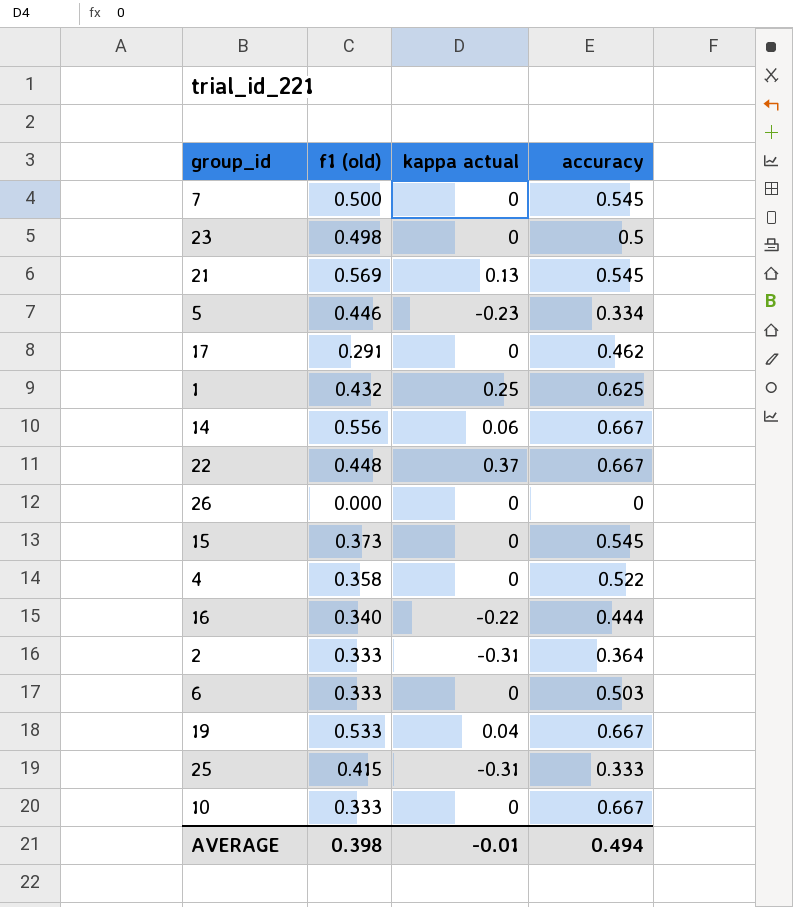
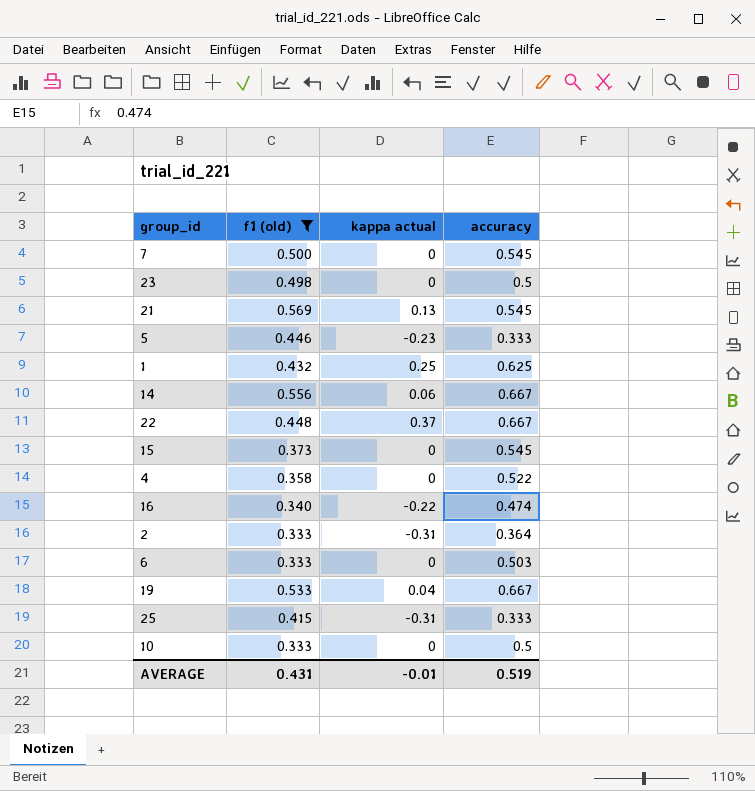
filter: none -> f1 (old) >= 0.333
5 | accuracy: 0.334 -> 0.333
16 | accuracy: 0.444 -> 0.474
10 | accuracy: 0.667 -> 0.5
AVERAGE | f1 (old): 0.398 -> 0.431
AVERAGE | accuracy: 0.494 -> 0.519

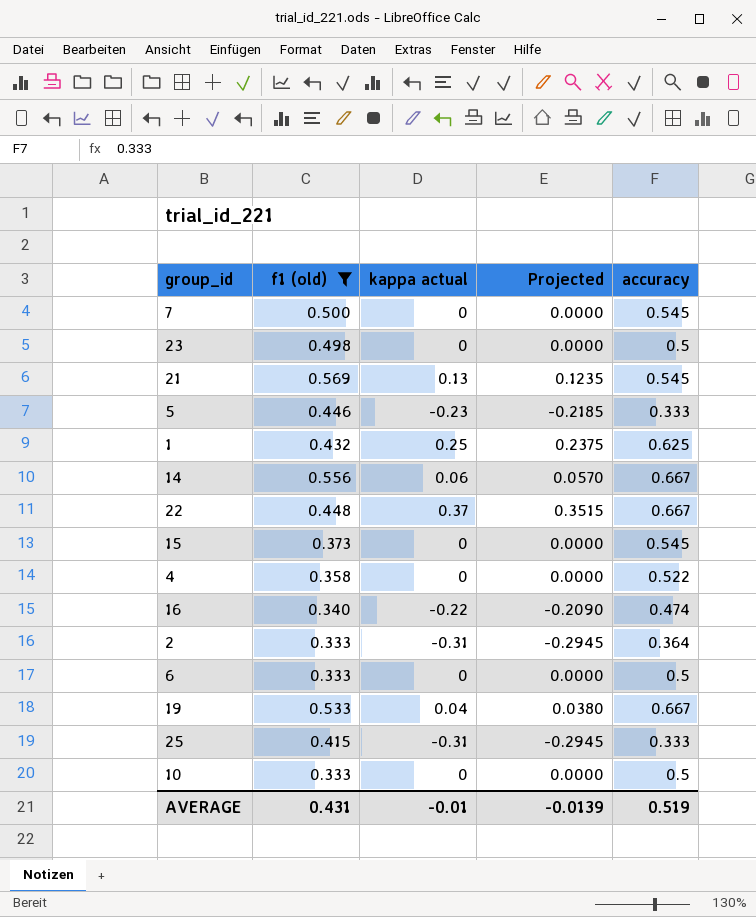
column Projected | formula: none -> [kappa actual] * 0.95
6 | accuracy: 0.503 -> 0.5

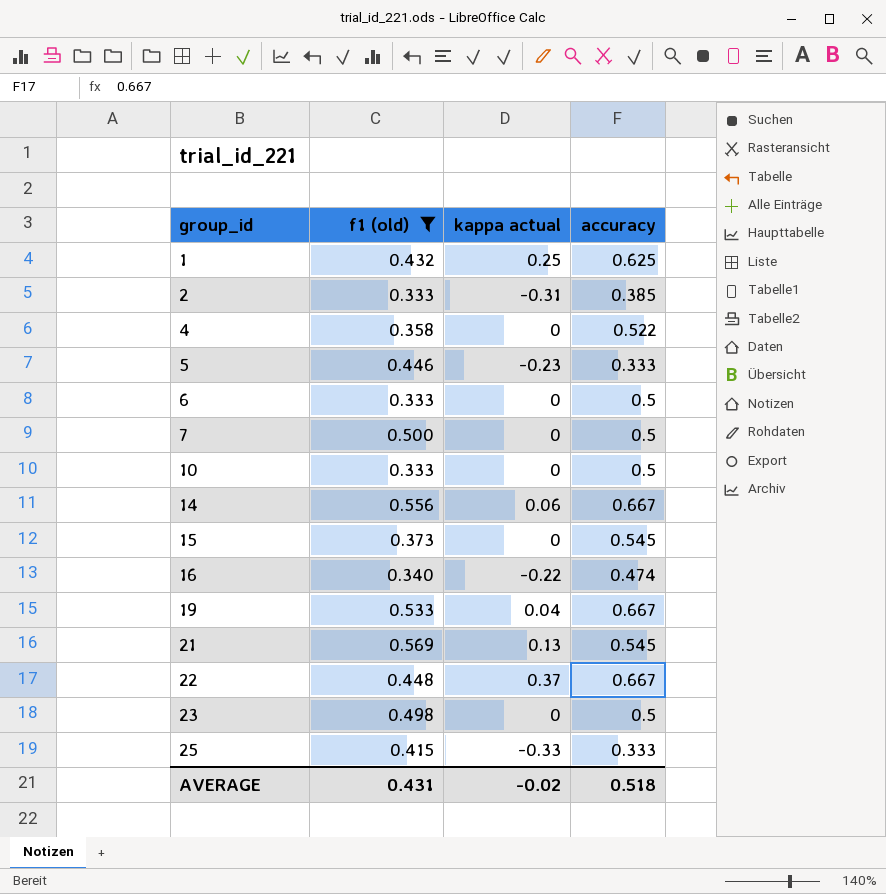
row order: none -> group_id ascending
column Projected | formula: [kappa actual] * 0.95 -> none
2 | accuracy: 0.364 -> 0.385
7 | accuracy: 0.545 -> 0.5
25 | kappa actual: -0.31 -> -0.33
AVERAGE | kappa actual: -0.01 -> -0.02
AVERAGE | accuracy: 0.519 -> 0.518

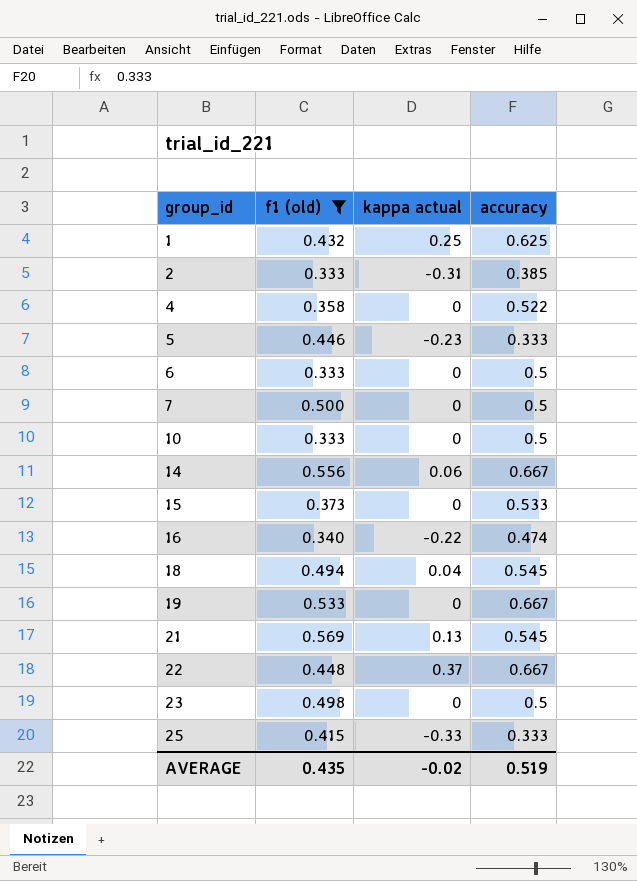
15 | accuracy: 0.545 -> 0.533
row 18: none -> 0.494 | 0.04 | 0.545
19 | kappa actual: 0.04 -> 0
AVERAGE | f1 (old): 0.431 -> 0.435
AVERAGE | accuracy: 0.518 -> 0.519

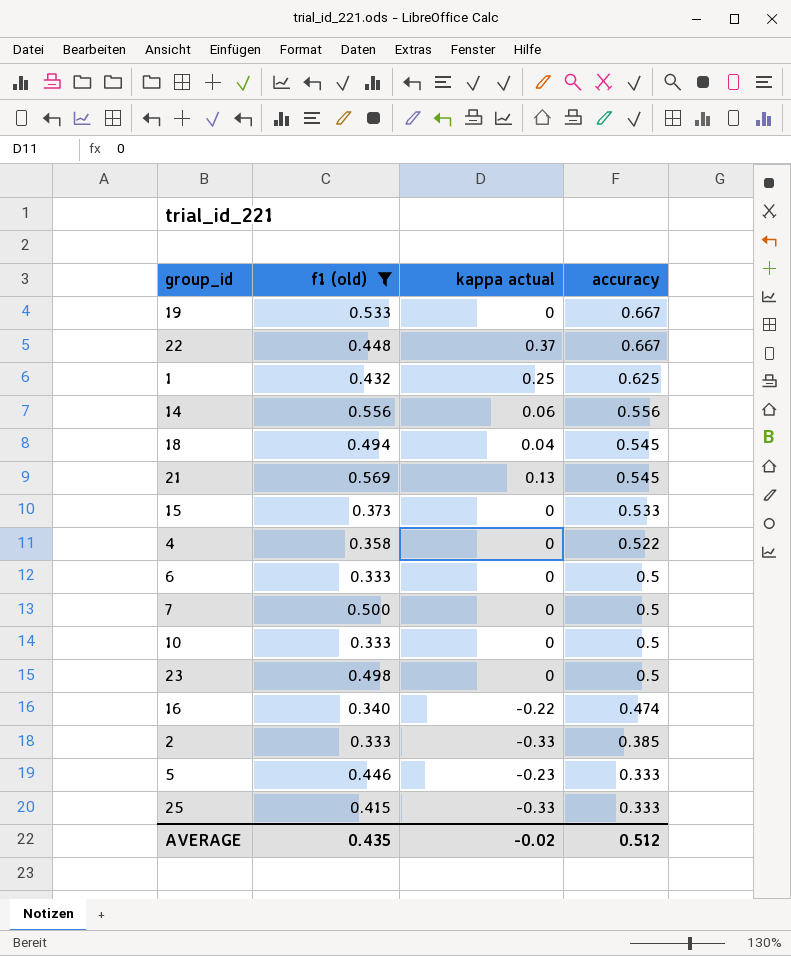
row order: group_id ascending -> accuracy descending
14 | accuracy: 0.667 -> 0.556
2 | kappa actual: -0.31 -> -0.33
AVERAGE | accuracy: 0.519 -> 0.512

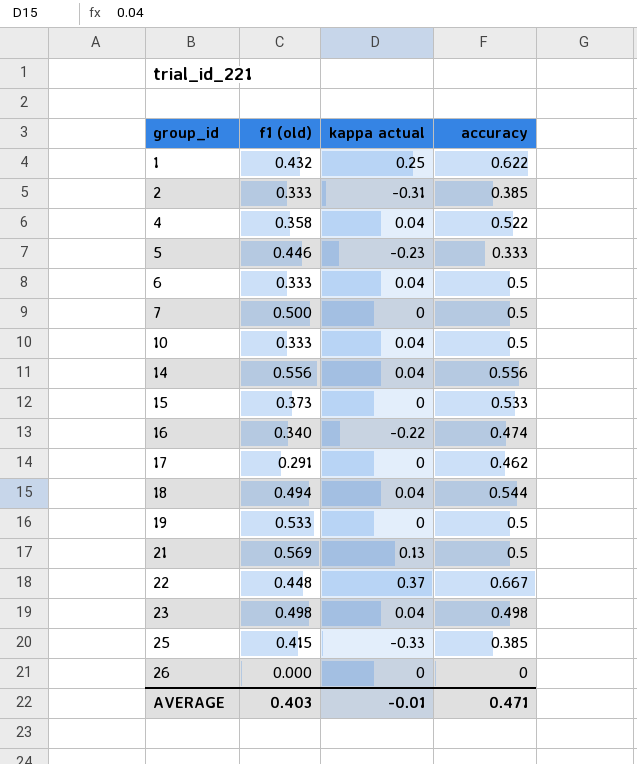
filter: f1 (old) >= 0.333 -> none
row order: accuracy descending -> group_id ascending
1 | accuracy: 0.625 -> 0.622
2 | kappa actual: -0.33 -> -0.31
4 | kappa actual: 0 -> 0.04
6 | kappa actual: 0 -> 0.04
10 | kappa actual: 0 -> 0.04
14 | kappa actual: 0.06 -> 0.04
18 | accuracy: 0.545 -> 0.544
19 | accuracy: 0.667 -> 0.5
21 | accuracy: 0.545 -> 0.5
23 | kappa actual: 0 -> 0.04
23 | accuracy: 0.5 -> 0.498
25 | accuracy: 0.333 -> 0.385
AVERAGE | f1 (old): 0.435 -> 0.403
AVERAGE | kappa actual: -0.02 -> -0.01
AVERAGE | accuracy: 0.512 -> 0.471

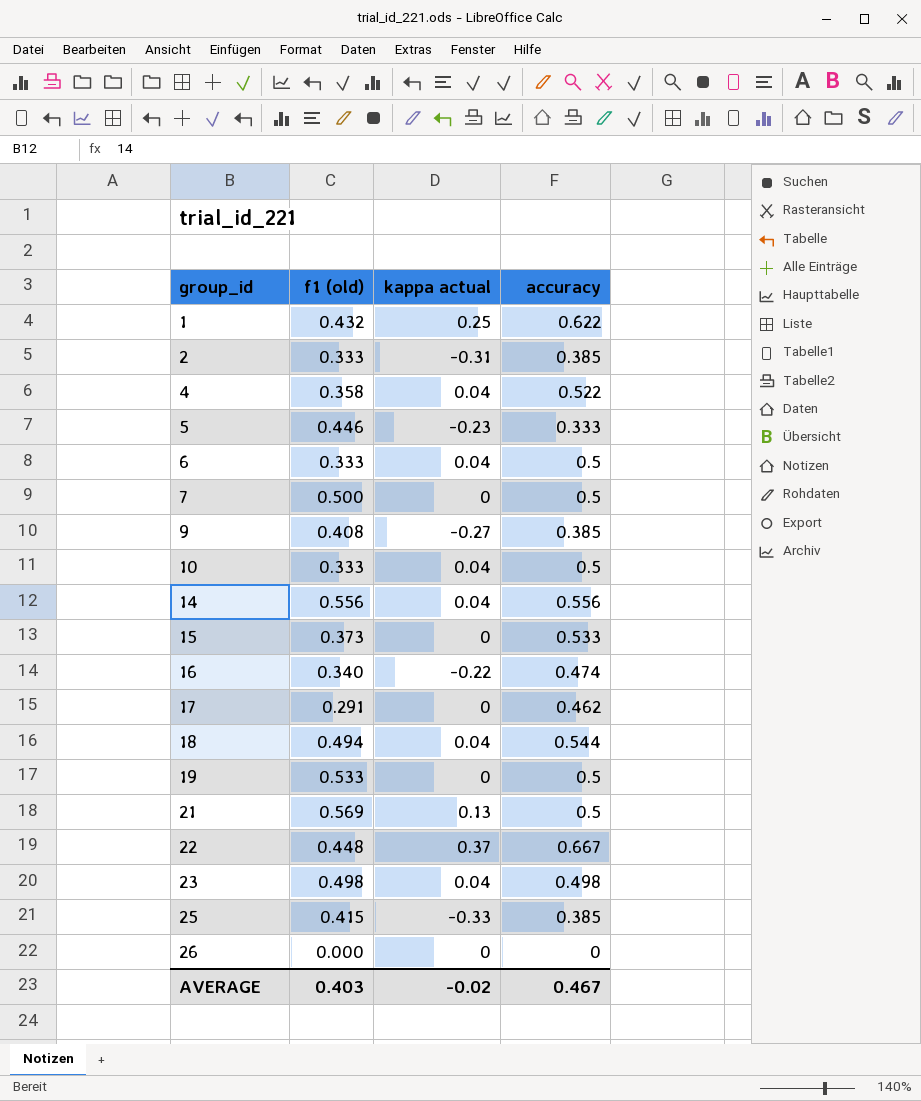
row 9: none -> 0.408 | -0.27 | 0.385
AVERAGE | kappa actual: -0.01 -> -0.02
AVERAGE | accuracy: 0.471 -> 0.467

